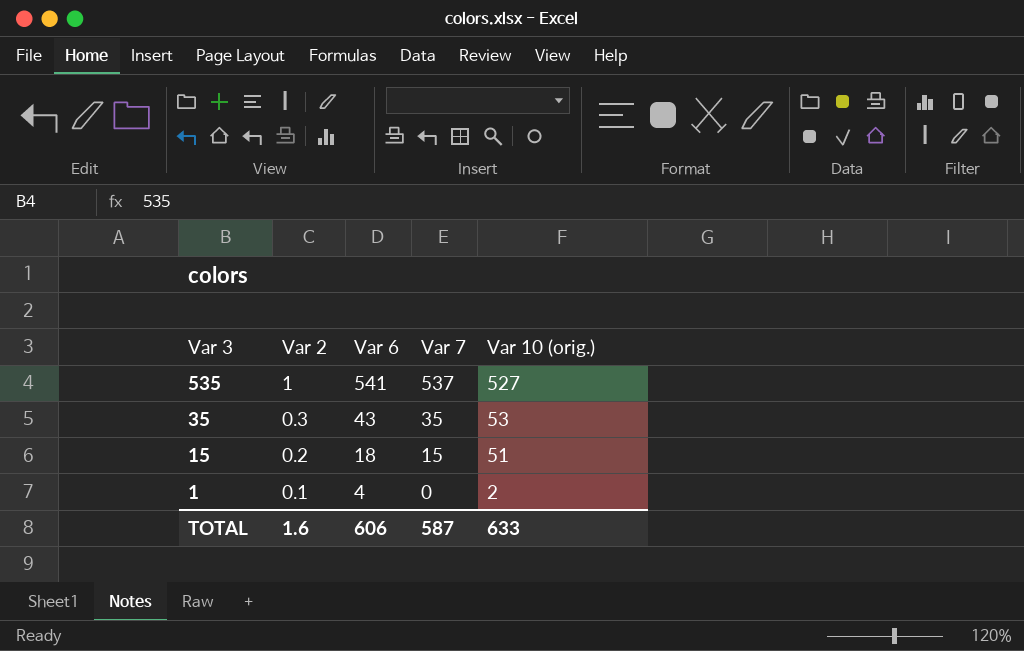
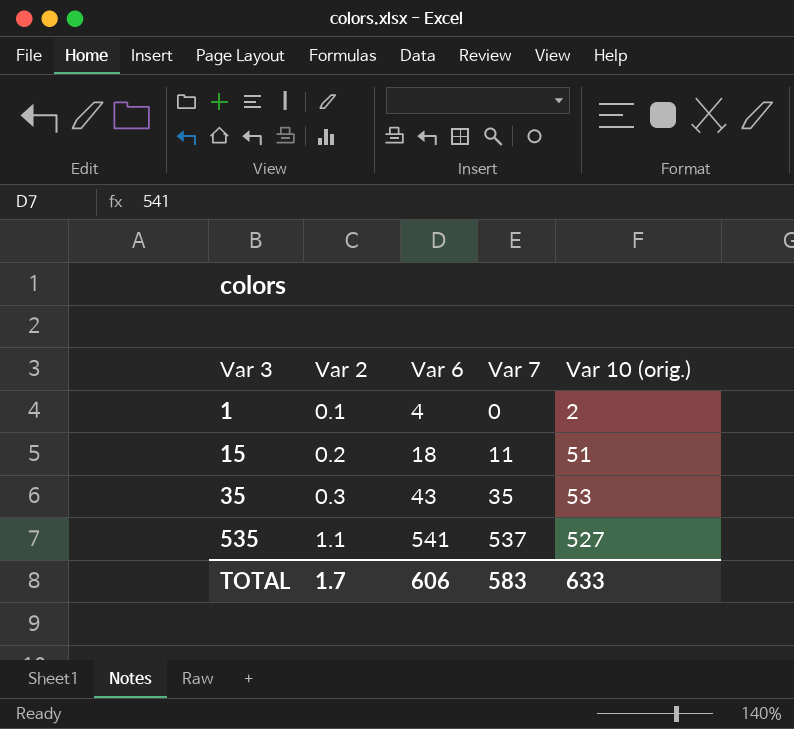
row order: Var 3 descending -> Var 3 ascending
15 | Var 7: 15 -> 11
535 | Var 2: 1 -> 1.1
TOTAL | Var 2: 1.6 -> 1.7
TOTAL | Var 7: 587 -> 583

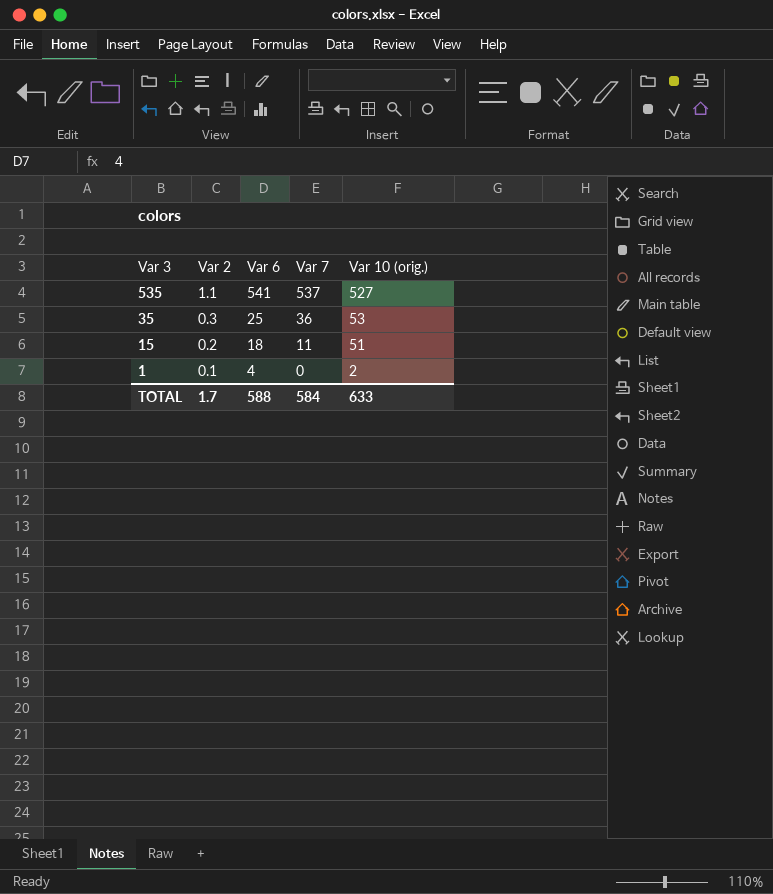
row order: Var 3 ascending -> Var 3 descending
35 | Var 6: 43 -> 25
35 | Var 7: 35 -> 36
TOTAL | Var 6: 606 -> 588
TOTAL | Var 7: 583 -> 584

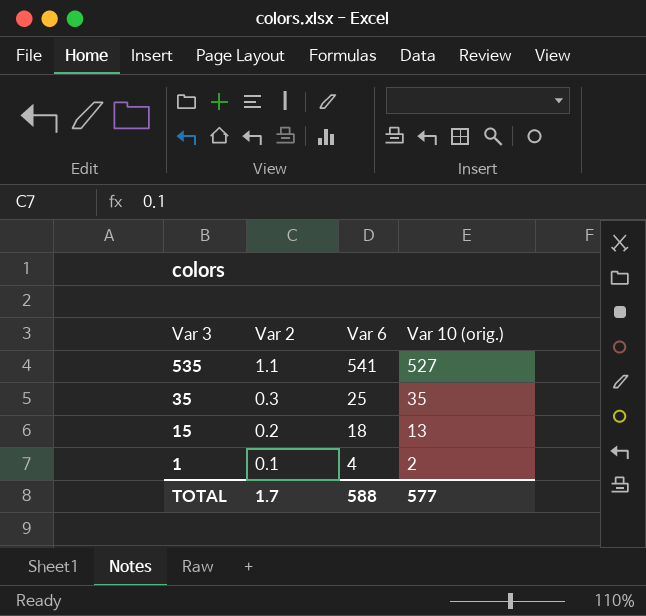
column Var 7 | position: 4 -> none
35 | Var 10 (orig.): 53 -> 35
15 | Var 10 (orig.): 51 -> 13
TOTAL | Var 10 (orig.): 633 -> 577

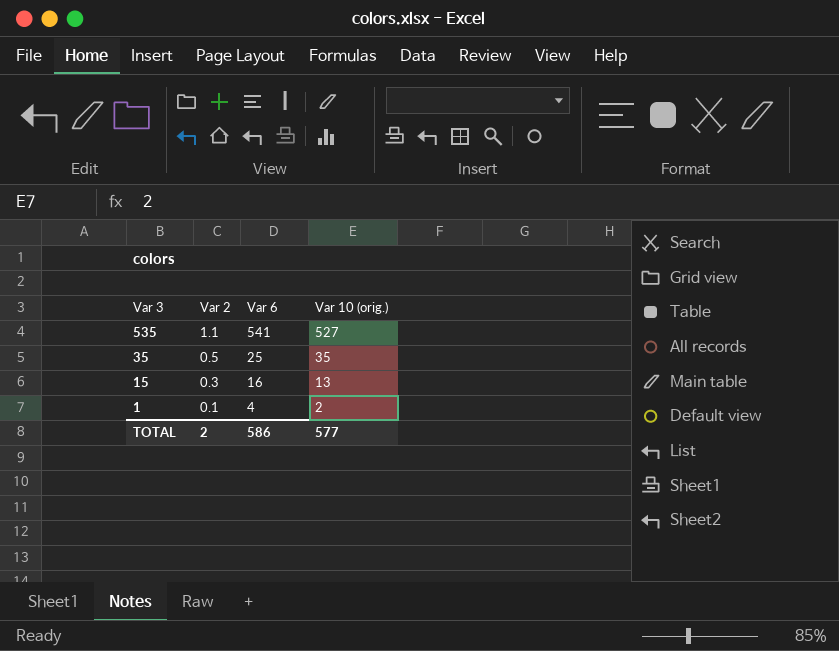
35 | Var 2: 0.3 -> 0.5
15 | Var 2: 0.2 -> 0.3
15 | Var 6: 18 -> 16
TOTAL | Var 2: 1.7 -> 2
TOTAL | Var 6: 588 -> 586

